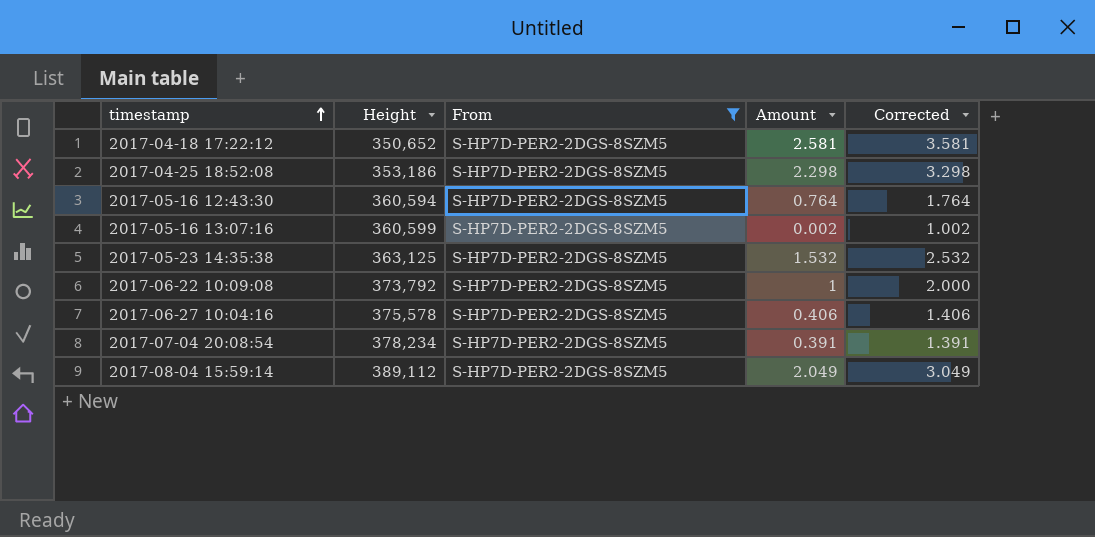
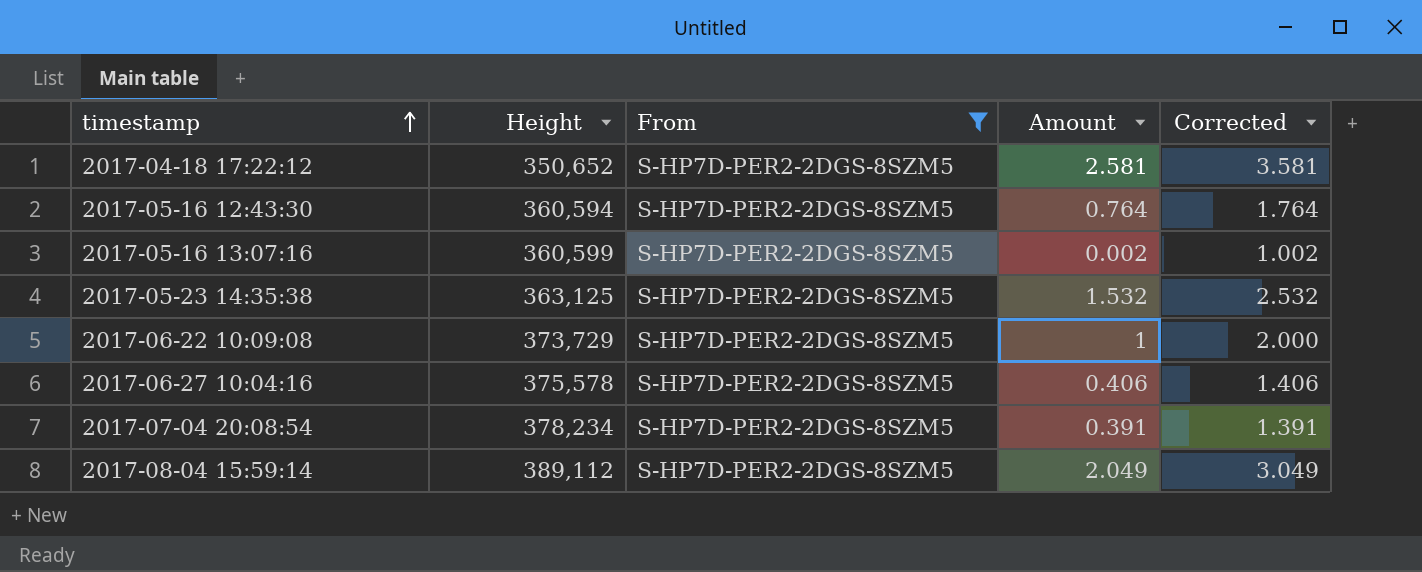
row 2017-04-25 18:52:08: 353,186 | S-HP7D-PER2-2DGS-8SZM5 | 2.298 | 3.298 -> none
2017-06-22 10:09:08 | Height: 373,792 -> 373,729

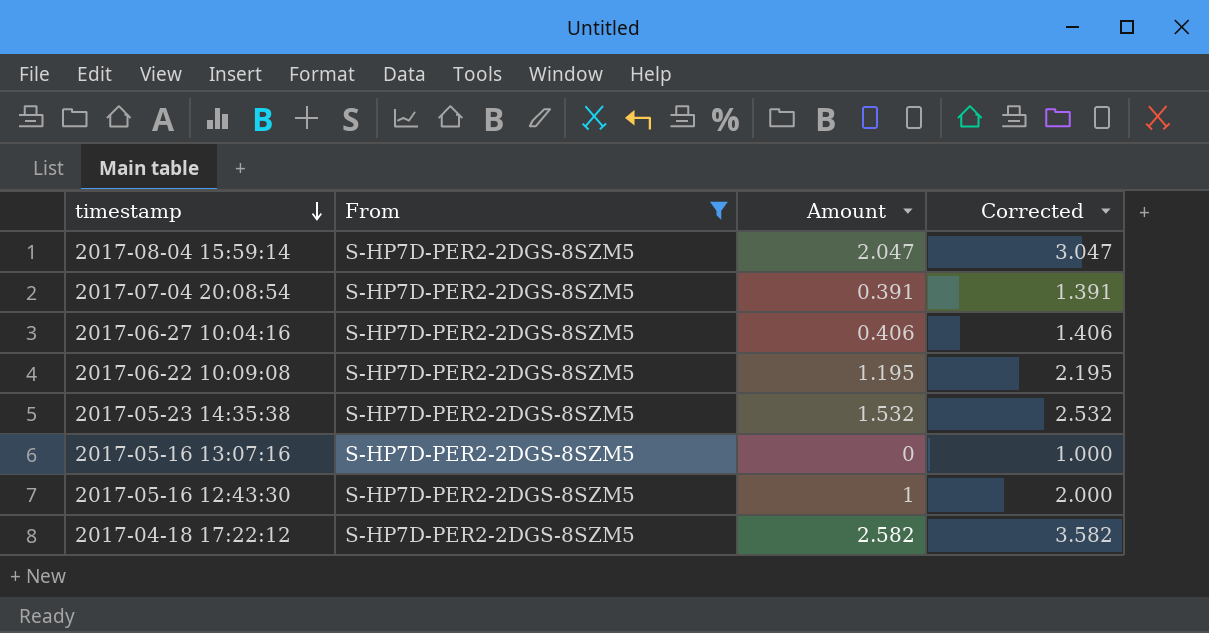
row order: timestamp ascending -> timestamp descending
column Height | position: 2 -> none
2017-08-04 15:59:14 | Amount: 2.049 -> 2.047
2017-08-04 15:59:14 | Corrected: 3.049 -> 3.047
2017-06-22 10:09:08 | Amount: 1 -> 1.195
2017-06-22 10:09:08 | Corrected: 2.000 -> 2.195
2017-05-16 13:07:16 | Amount: 0.002 -> 0
2017-05-16 13:07:16 | Corrected: 1.002 -> 1.000
2017-05-16 12:43:30 | Amount: 0.764 -> 1
2017-05-16 12:43:30 | Corrected: 1.764 -> 2.000
2017-04-18 17:22:12 | Amount: 2.581 -> 2.582
2017-04-18 17:22:12 | Corrected: 3.581 -> 3.582

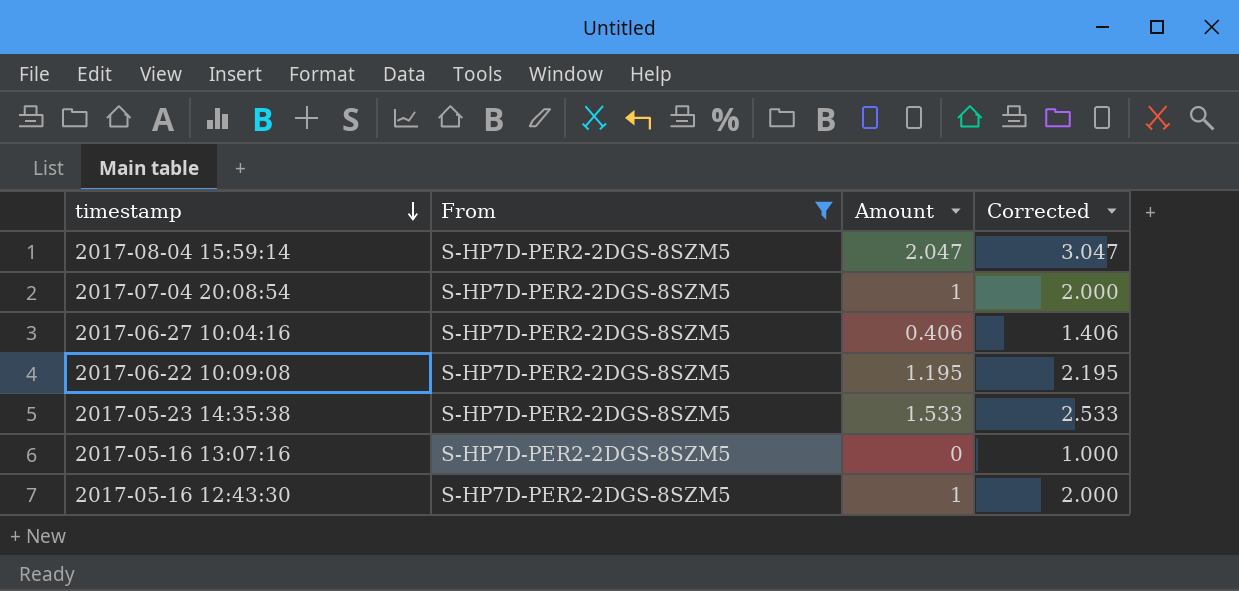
row 2017-04-18 17:22:12: S-HP7D-PER2-2DGS-8SZM5 | 2.582 | 3.582 -> none
2017-07-04 20:08:54 | Amount: 0.391 -> 1
2017-07-04 20:08:54 | Corrected: 1.391 -> 2.000
2017-05-23 14:35:38 | Amount: 1.532 -> 1.533
2017-05-23 14:35:38 | Corrected: 2.532 -> 2.533

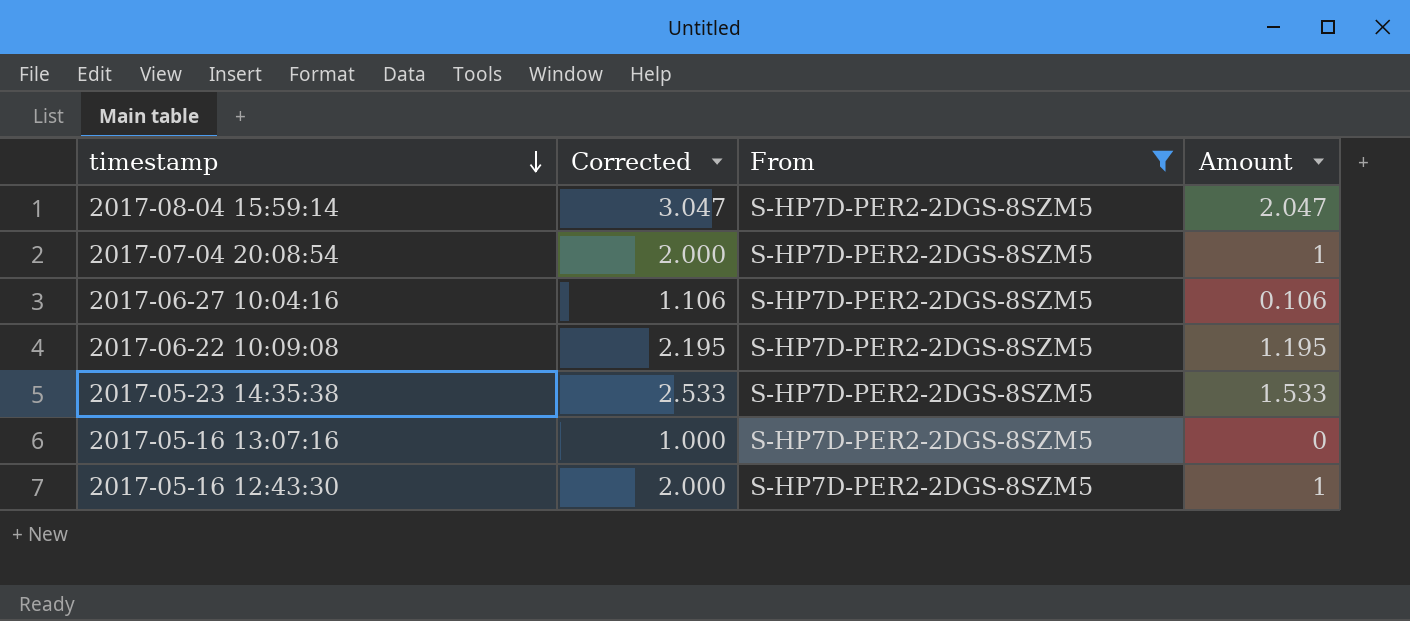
column Corrected | position: 4 -> 2
2017-06-27 10:04:16 | Corrected: 1.406 -> 1.106
2017-06-27 10:04:16 | Amount: 0.406 -> 0.106

